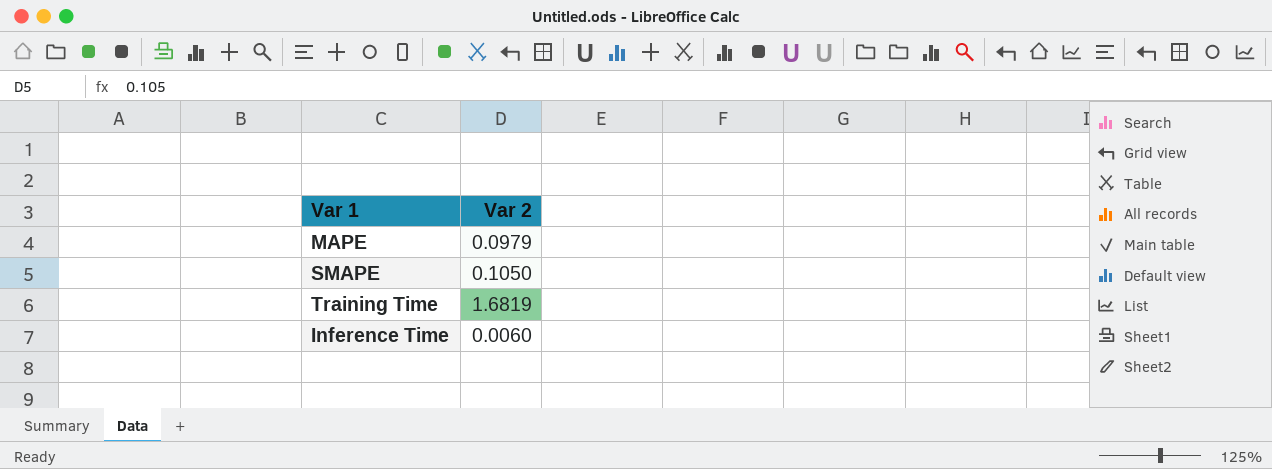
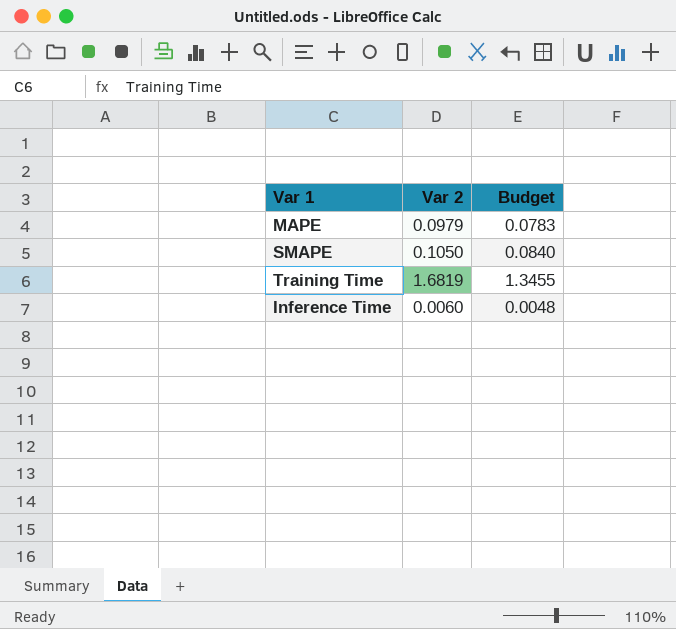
column Budget | formula: none -> [Var 2] * 0.8

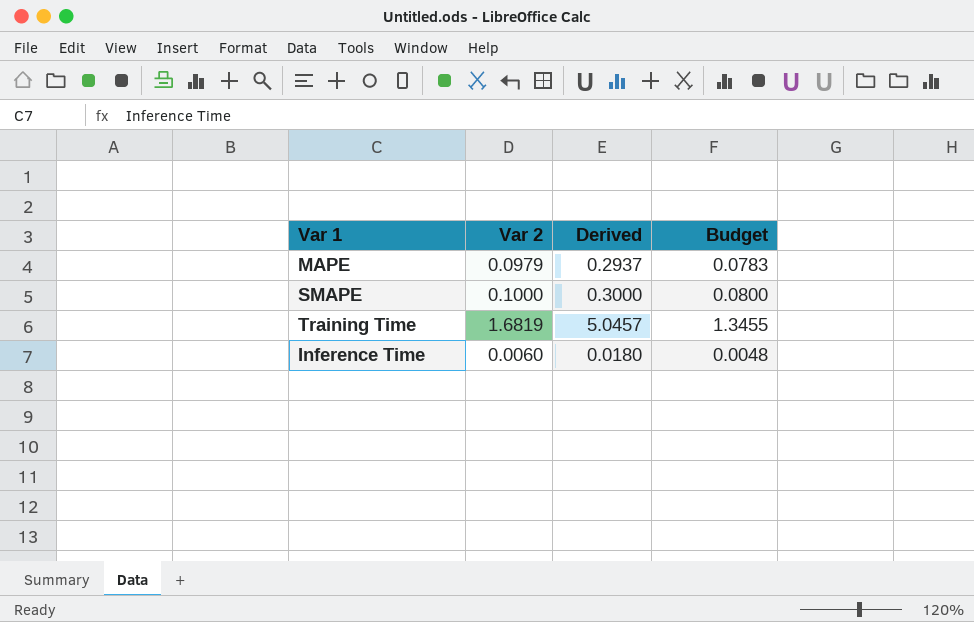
column Derived | formula: none -> [Var 2] * 3
SMAPE | Var 2: 0.1050 -> 0.1000
SMAPE | Budget: 0.0840 -> 0.0800

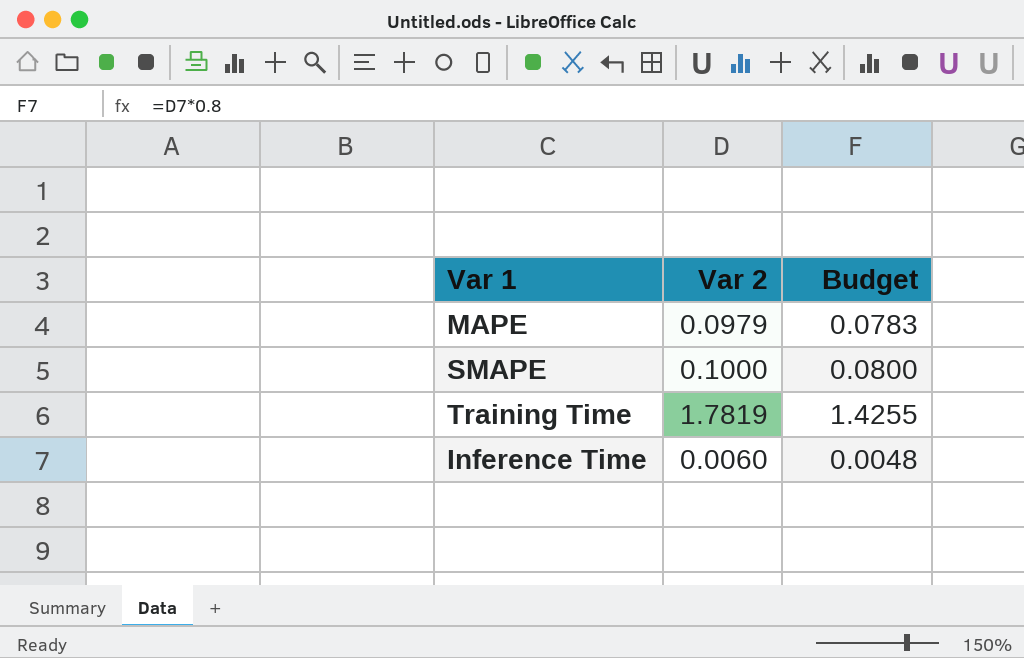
column Derived | formula: [Var 2] * 3 -> none
Training Time | Var 2: 1.6819 -> 1.7819
Training Time | Budget: 1.3455 -> 1.4255

